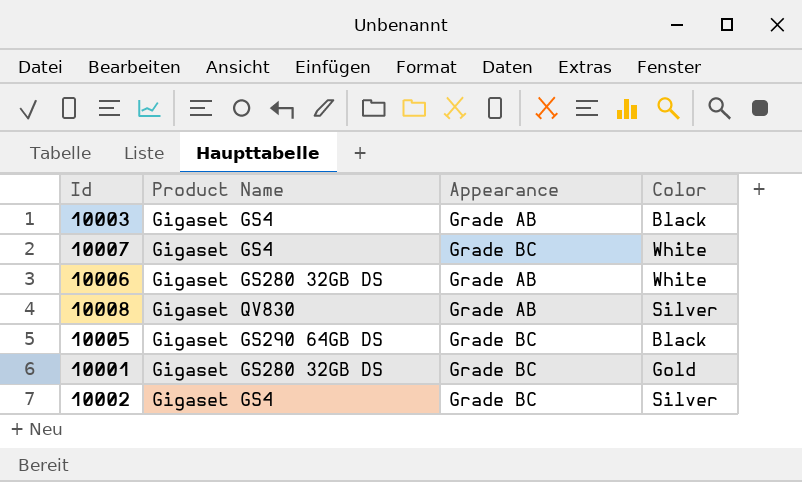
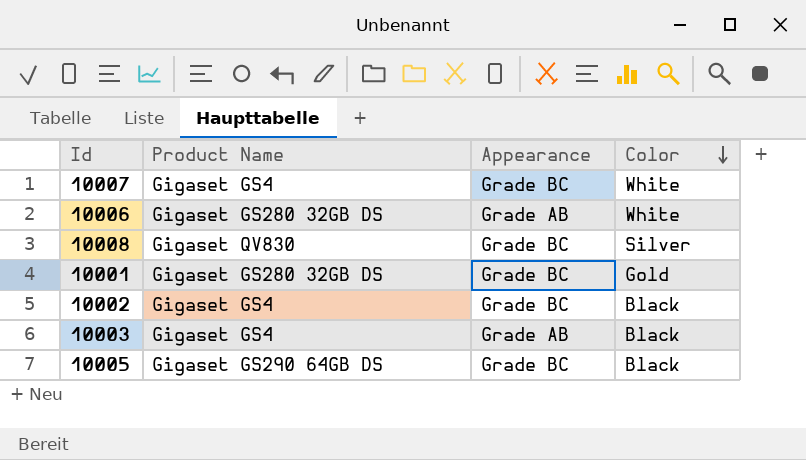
row order: none -> Color descending
10008 | Appearance: Grade AB -> Grade BC
10002 | Color: Silver -> Black

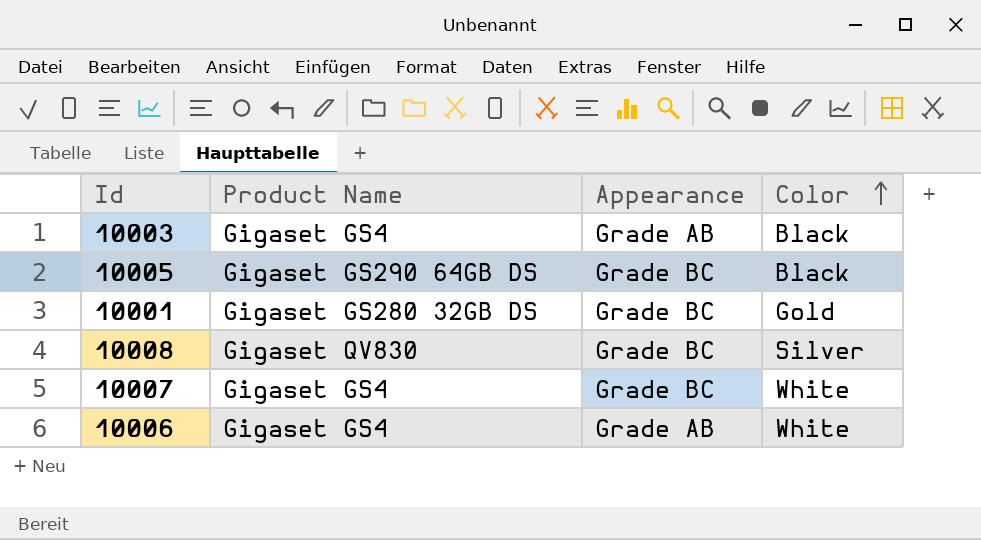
row order: Color descending -> Color ascending
row 10002: Gigaset GS4 | Grade BC | Black -> none
10006 | Product Name: Gigaset GS280 32GB DS -> Gigaset GS4

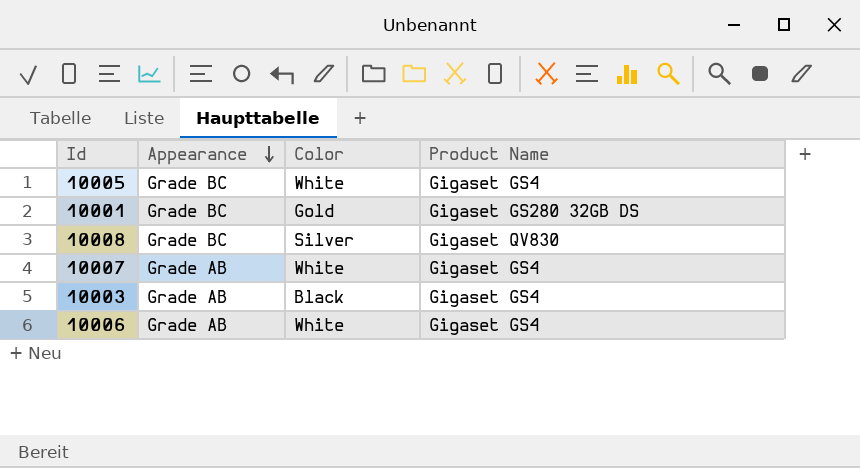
row order: Color ascending -> Appearance descending
column Product Name | position: 2 -> 4
10005 | Color: Black -> White
10005 | Product Name: Gigaset GS290 64GB DS -> Gigaset GS4
10007 | Appearance: Grade BC -> Grade AB

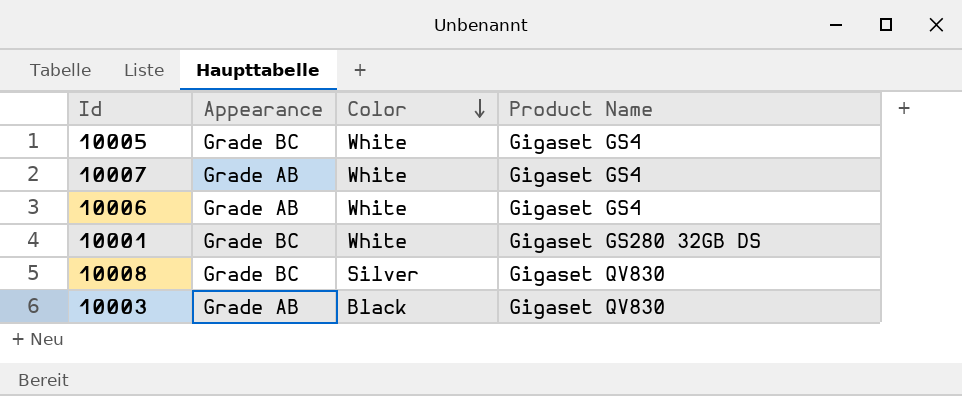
row order: Appearance descending -> Color descending
10001 | Color: Gold -> White
10003 | Product Name: Gigaset GS4 -> Gigaset QV830

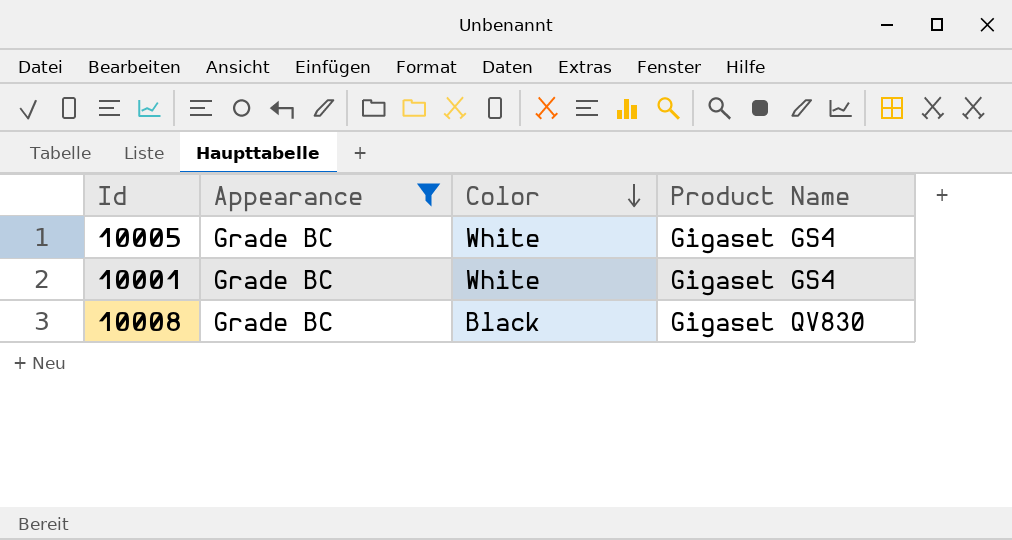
filter: none -> Appearance = Grade BC
10001 | Product Name: Gigaset GS280 32GB DS -> Gigaset GS4
10008 | Color: Silver -> Black

